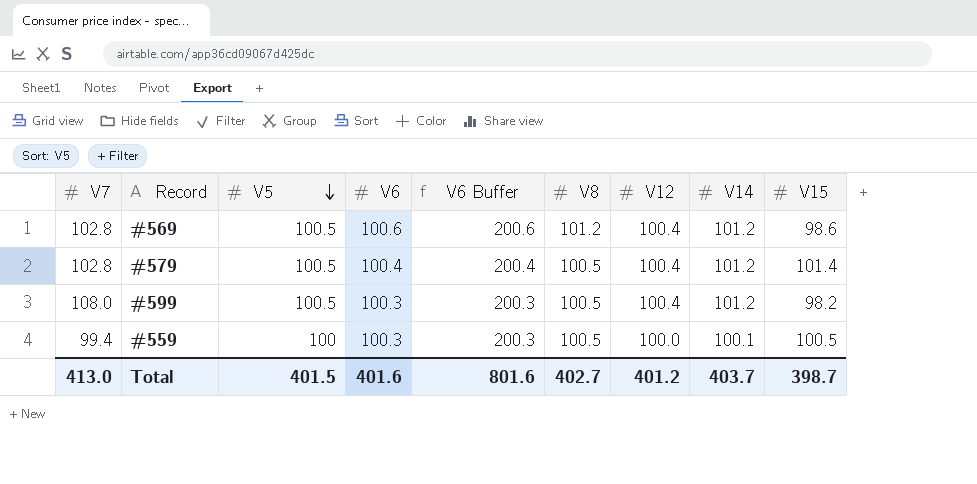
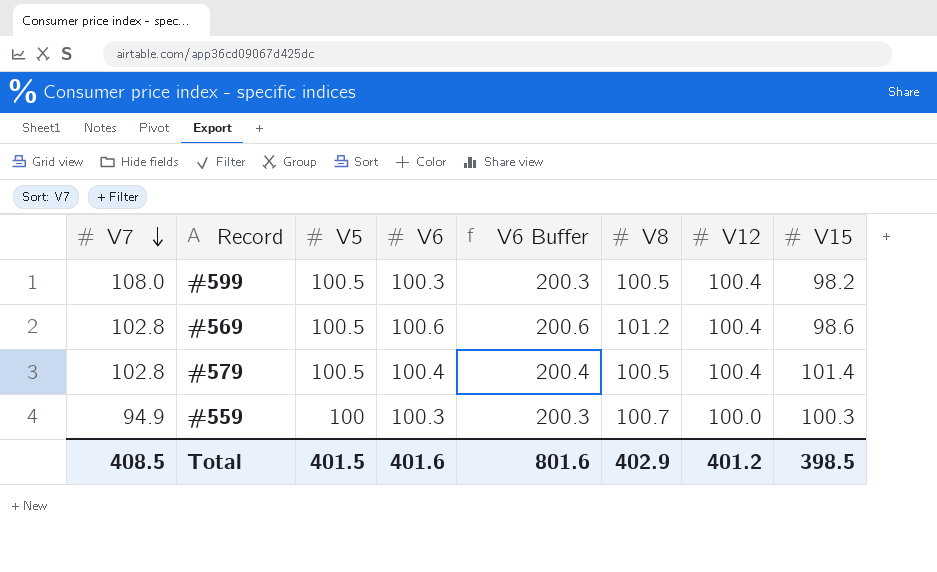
row order: V5 descending -> V7 descending
column V14 | position: 8 -> none
#559 | V7: 99.4 -> 94.9
#559 | V8: 100.5 -> 100.7
#559 | V15: 100.5 -> 100.3
Total | V7: 413.0 -> 408.5
Total | V8: 402.7 -> 402.9
Total | V15: 398.7 -> 398.5

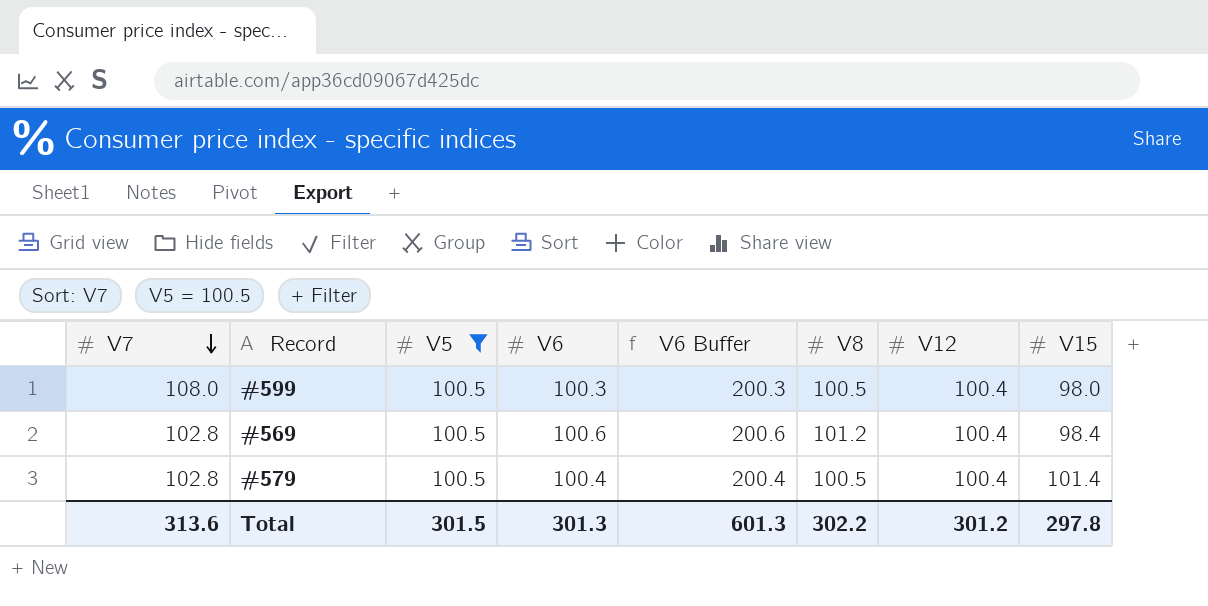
filter: none -> V5 = 100.5
#599 | V15: 98.2 -> 98.0
#569 | V15: 98.6 -> 98.4
Total | V7: 408.5 -> 313.6
Total | V5: 401.5 -> 301.5
Total | V6: 401.6 -> 301.3
Total | V6 Buffer: 801.6 -> 601.3
Total | V8: 402.9 -> 302.2
Total | V12: 401.2 -> 301.2
Total | V15: 398.5 -> 297.8

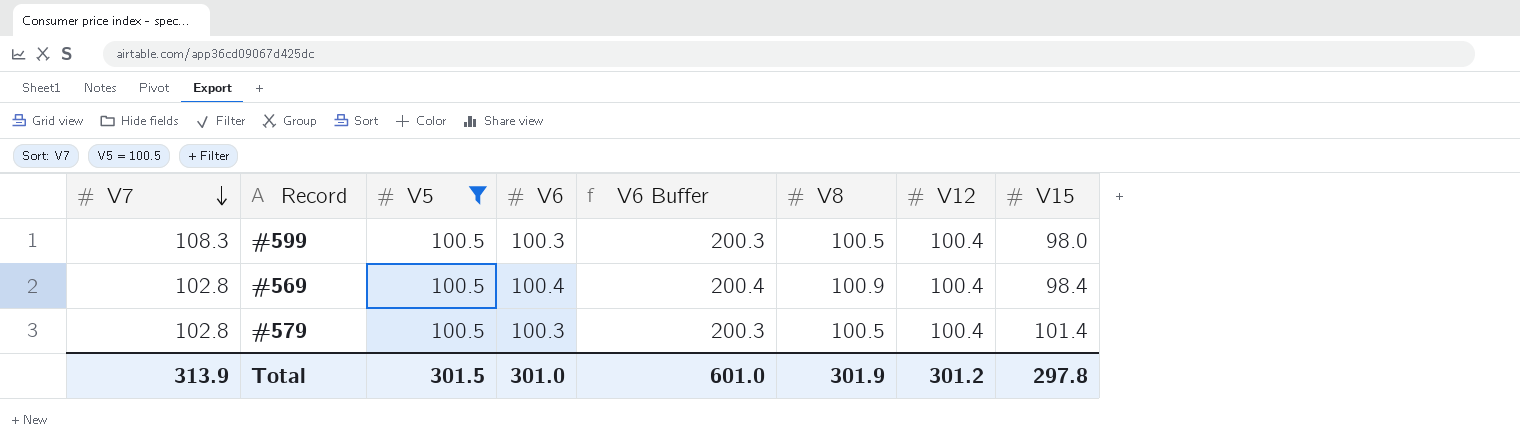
#599 | V7: 108.0 -> 108.3
#569 | V6: 100.6 -> 100.4
#569 | V6 Buffer: 200.6 -> 200.4
#569 | V8: 101.2 -> 100.9
#579 | V6: 100.4 -> 100.3
#579 | V6 Buffer: 200.4 -> 200.3
Total | V7: 313.6 -> 313.9
Total | V6: 301.3 -> 301.0
Total | V6 Buffer: 601.3 -> 601.0
Total | V8: 302.2 -> 301.9

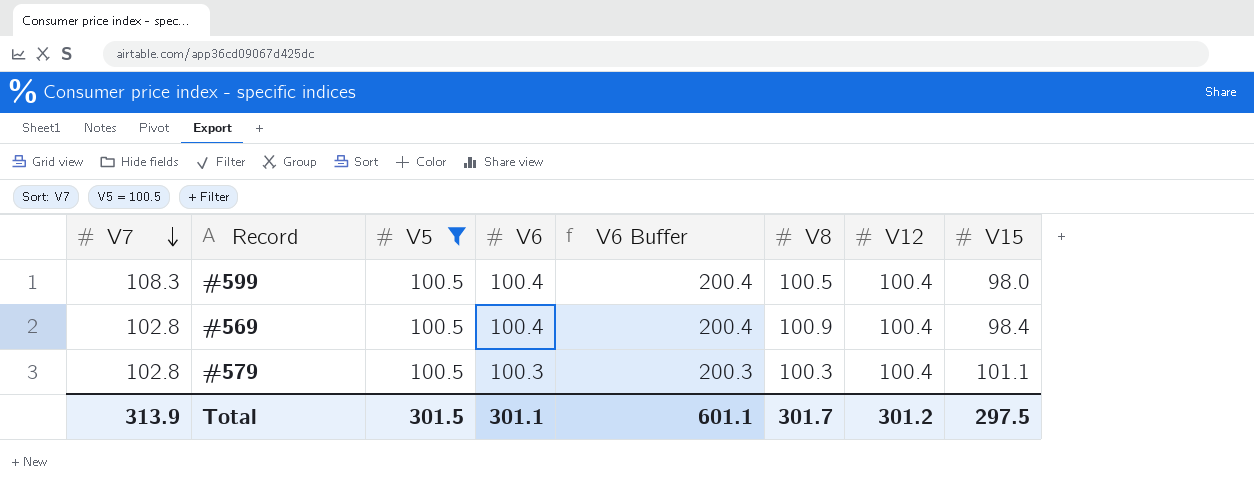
#599 | V6: 100.3 -> 100.4
#599 | V6 Buffer: 200.3 -> 200.4
#579 | V8: 100.5 -> 100.3
#579 | V15: 101.4 -> 101.1
Total | V6: 301.0 -> 301.1
Total | V6 Buffer: 601.0 -> 601.1
Total | V8: 301.9 -> 301.7
Total | V15: 297.8 -> 297.5

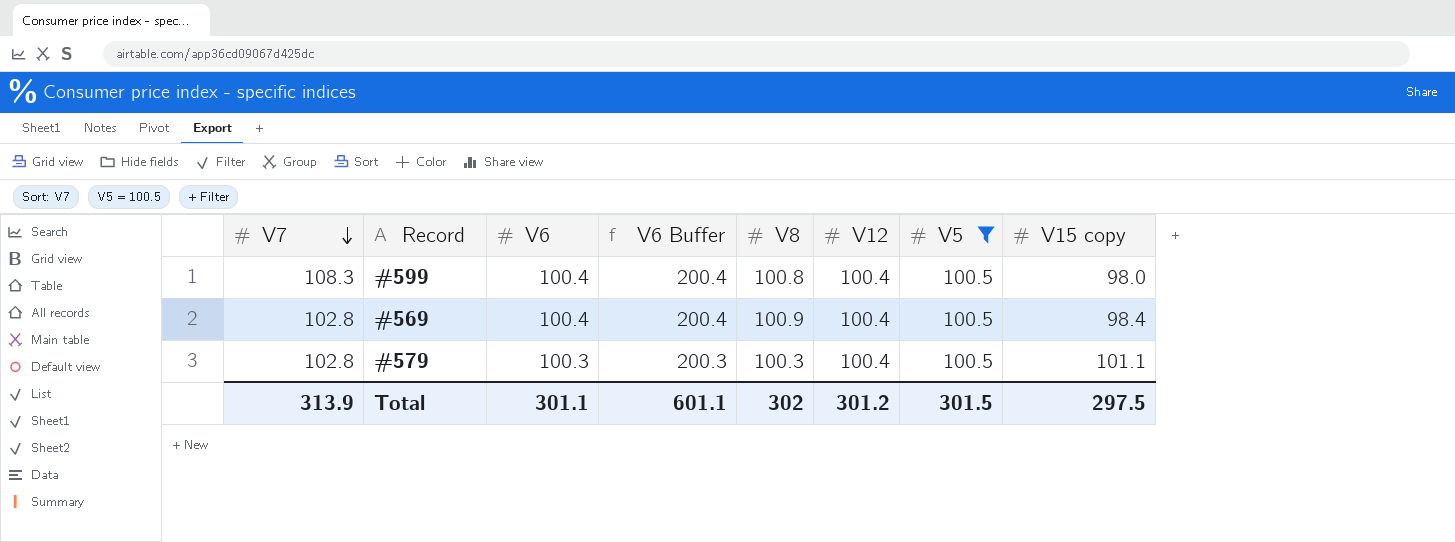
column V5 | position: 3 -> 7
column name: V15 -> V15 copy
#599 | V8: 100.5 -> 100.8
Total | V8: 301.7 -> 302

